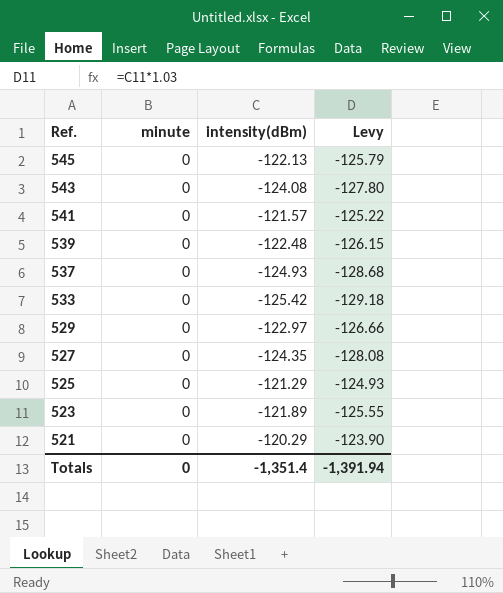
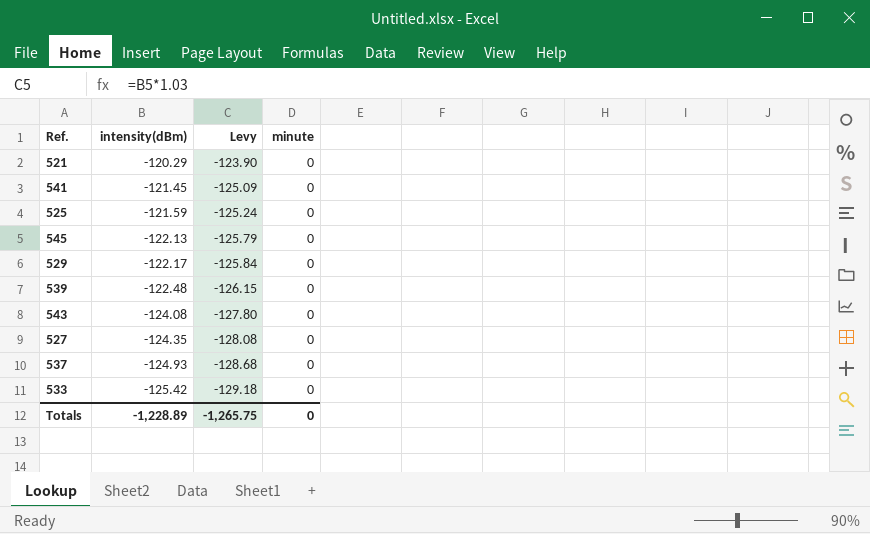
row order: Ref. descending -> intensity(dBm) descending
column minute | position: 2 -> 4
row 523: 0 | -121.89 | -125.55 -> none
541 | intensity(dBm): -121.57 -> -121.45
541 | Levy: -125.22 -> -125.09
525 | intensity(dBm): -121.29 -> -121.59
525 | Levy: -124.93 -> -125.24
529 | intensity(dBm): -122.97 -> -122.17
529 | Levy: -126.66 -> -125.84
Totals | intensity(dBm): -1,351.4 -> -1,228.89
Totals | Levy: -1,391.94 -> -1,265.75

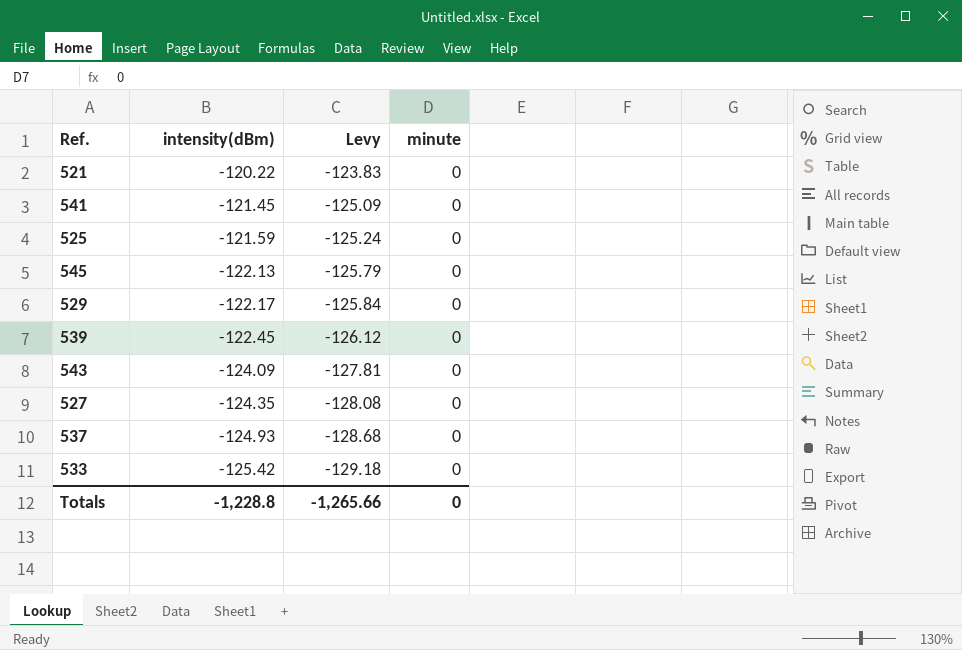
521 | intensity(dBm): -120.29 -> -120.22
521 | Levy: -123.90 -> -123.83
539 | intensity(dBm): -122.48 -> -122.45
539 | Levy: -126.15 -> -126.12
543 | intensity(dBm): -124.08 -> -124.09
543 | Levy: -127.80 -> -127.81
Totals | intensity(dBm): -1,228.89 -> -1,228.8
Totals | Levy: -1,265.75 -> -1,265.66

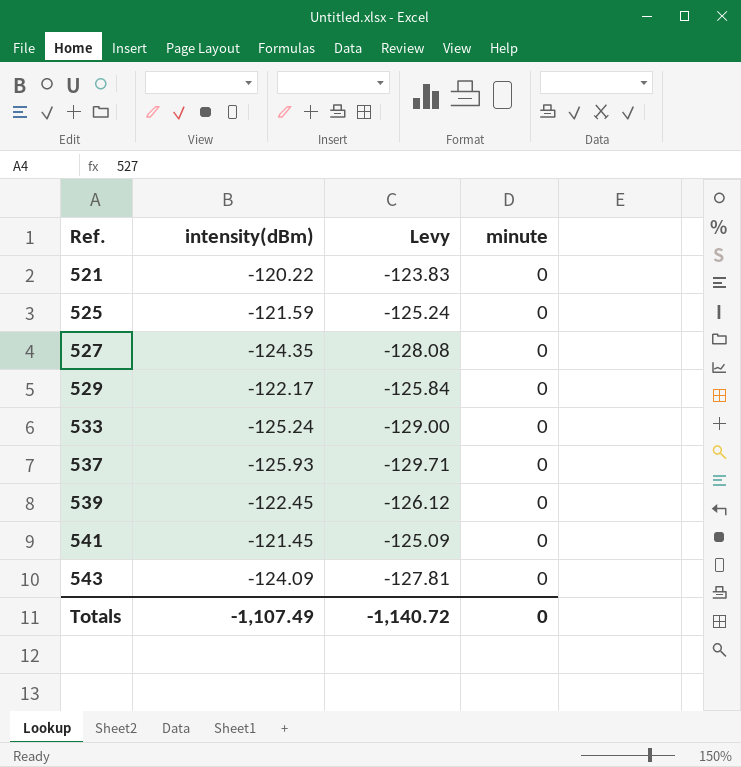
row order: intensity(dBm) descending -> Ref. ascending
row 545: -122.13 | -125.79 | 0 -> none
533 | intensity(dBm): -125.42 -> -125.24
533 | Levy: -129.18 -> -129.00
537 | intensity(dBm): -124.93 -> -125.93
537 | Levy: -128.68 -> -129.71
Totals | intensity(dBm): -1,228.8 -> -1,107.49
Totals | Levy: -1,265.66 -> -1,140.72

